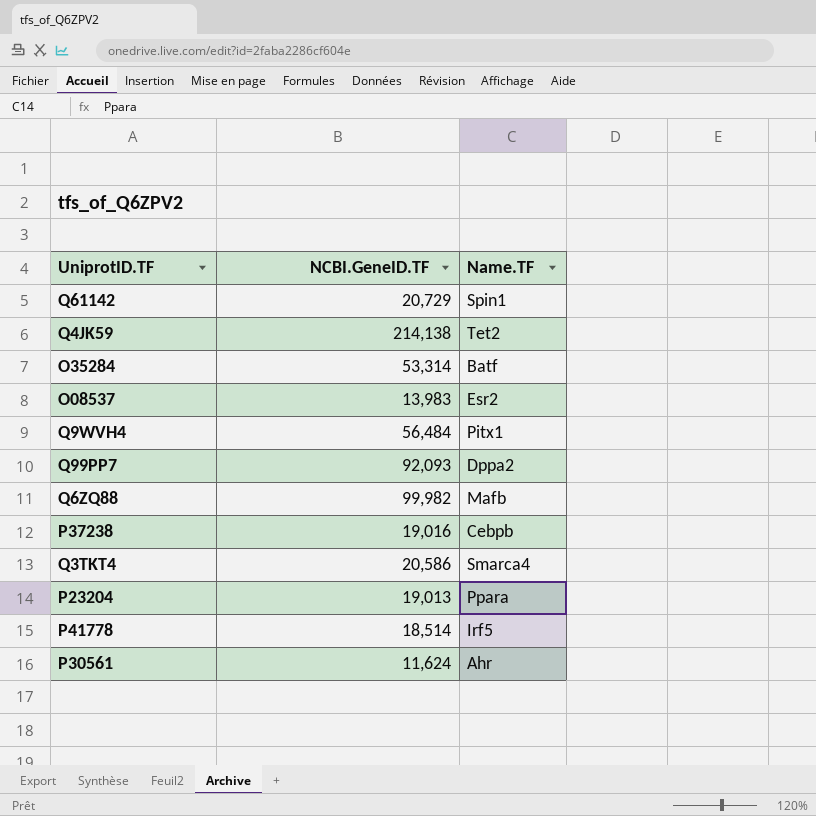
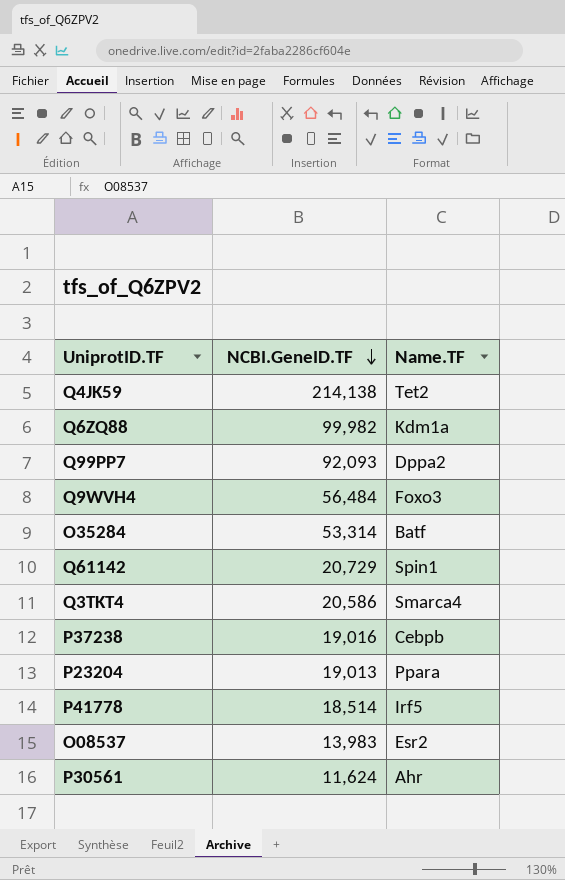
row order: none -> NCBI.GeneID.TF descending
Q6ZQ88 | Name.TF: Mafb -> Kdm1a
Q9WVH4 | Name.TF: Pitx1 -> Foxo3

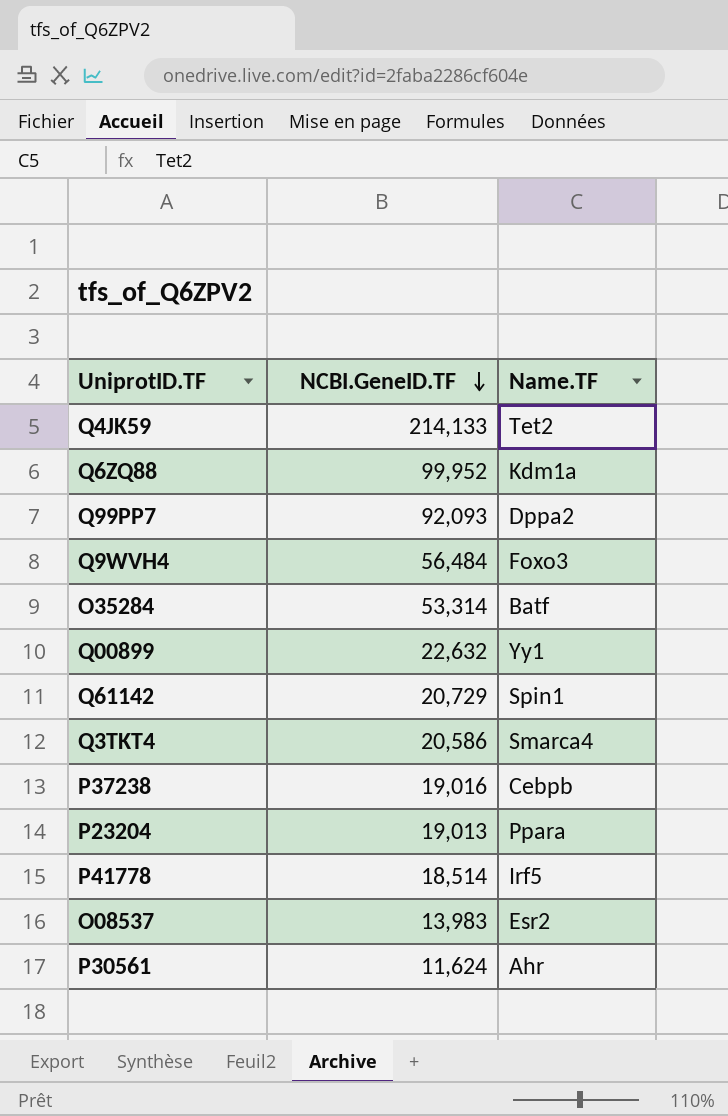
Q4JK59 | NCBI.GeneID.TF: 214,138 -> 214,133
Q6ZQ88 | NCBI.GeneID.TF: 99,982 -> 99,952
row Q00899: none -> 22,632 | Yy1

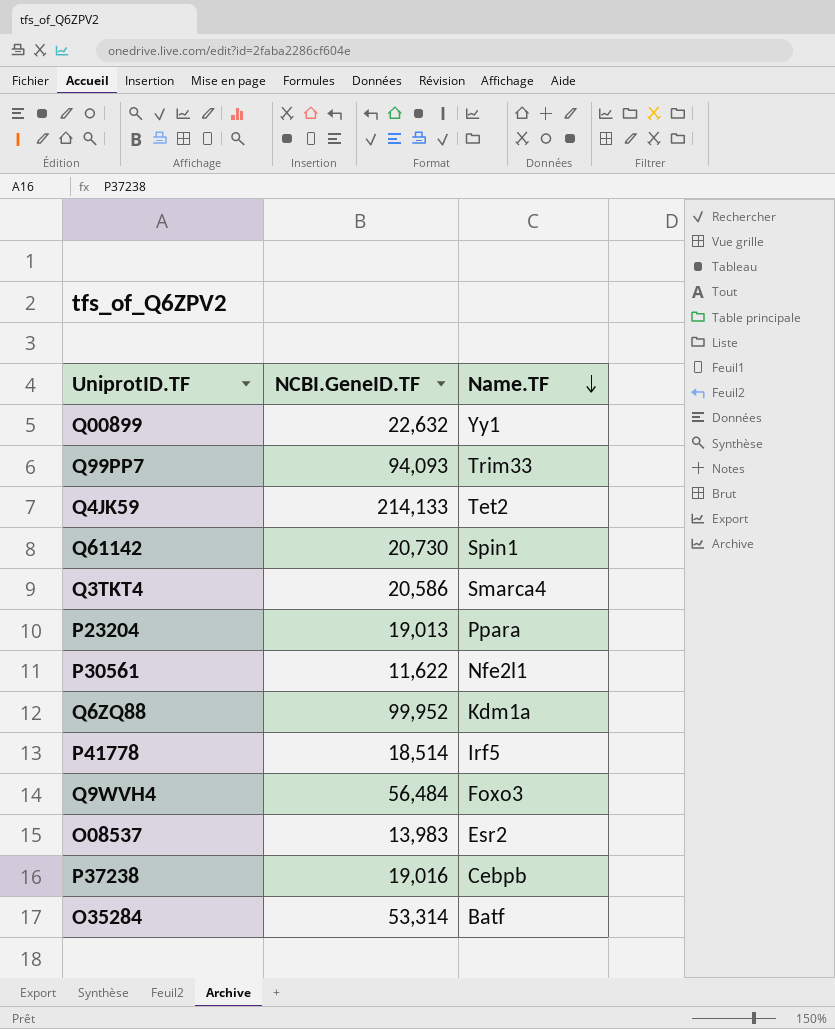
row order: NCBI.GeneID.TF descending -> Name.TF descending
Q99PP7 | NCBI.GeneID.TF: 92,093 -> 94,093
Q99PP7 | Name.TF: Dppa2 -> Trim33
Q61142 | NCBI.GeneID.TF: 20,729 -> 20,730
P30561 | NCBI.GeneID.TF: 11,624 -> 11,622
P30561 | Name.TF: Ahr -> Nfe2l1

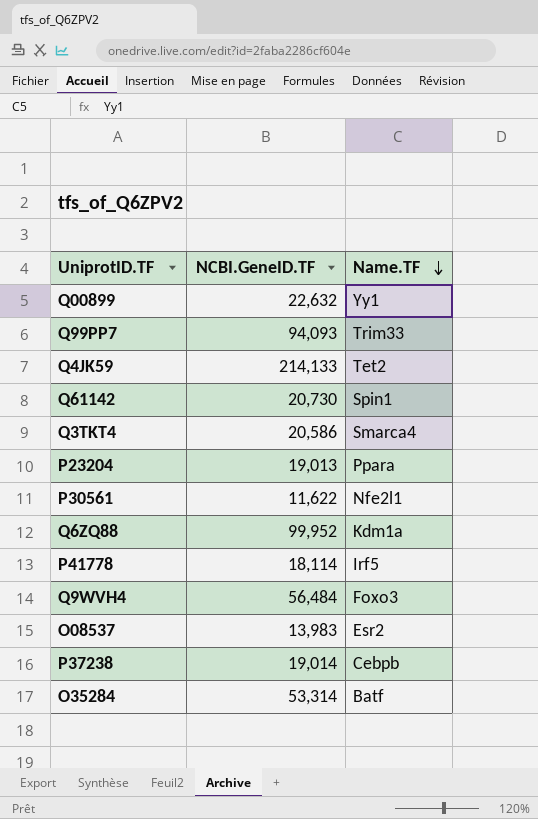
P41778 | NCBI.GeneID.TF: 18,514 -> 18,114
P37238 | NCBI.GeneID.TF: 19,016 -> 19,014

